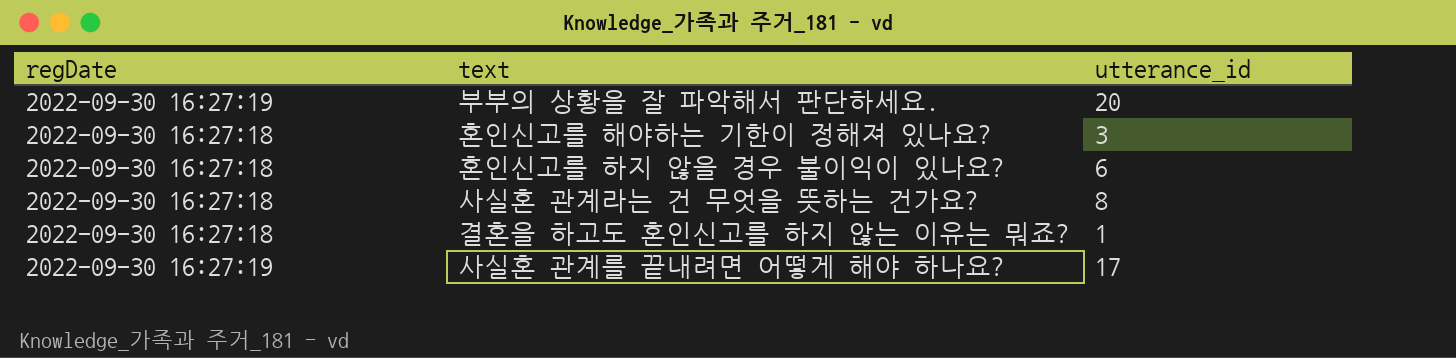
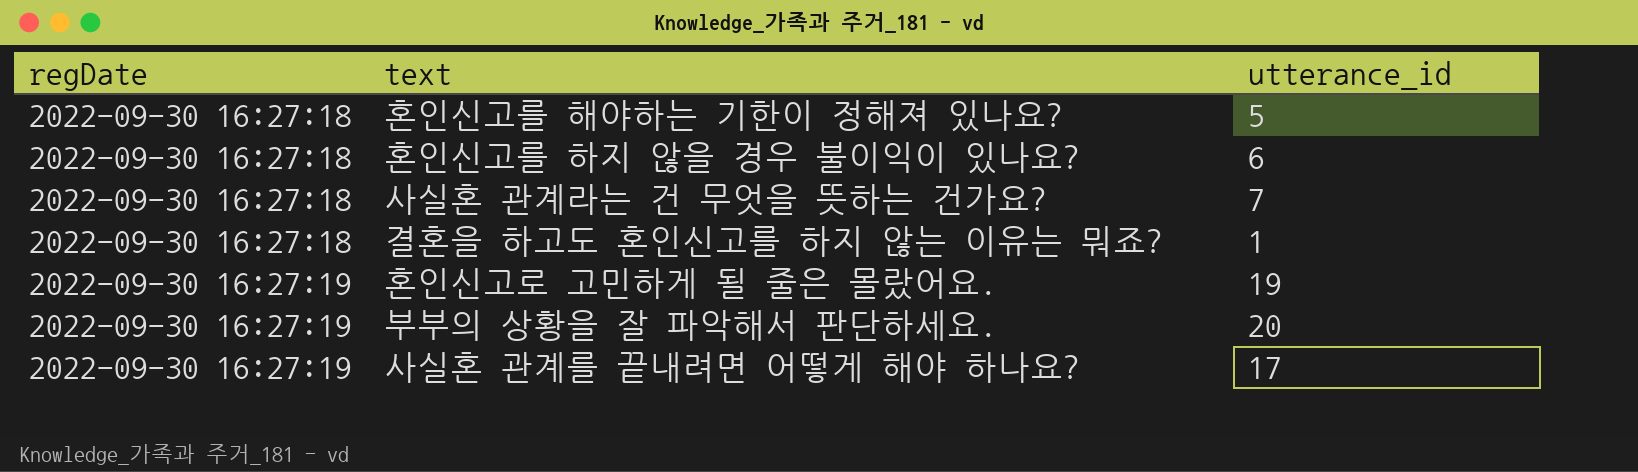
row order: none -> regDate ascending
혼인신고를 해야하는 기한이 정해져 있나요? | utterance_id: 3 -> 5
사실혼 관계라는 건 무엇을 뜻하는 건가요? | utterance_id: 8 -> 7
row 혼인신고로 고민하게 될 줄은 몰랐어요.: none -> 2022-09-30 16:27:19 | 19

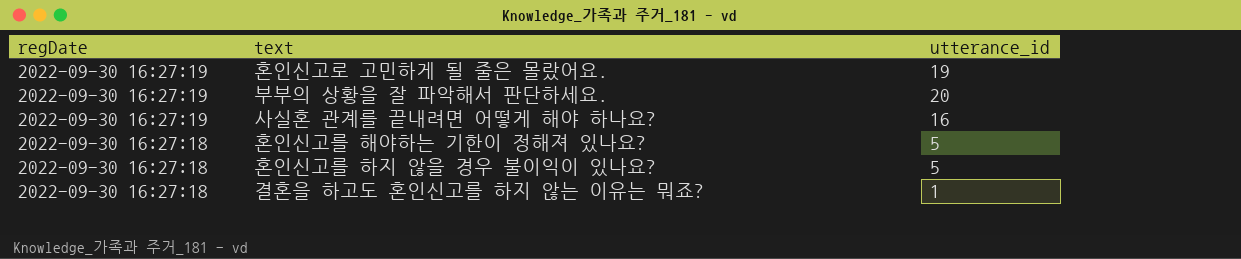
row order: regDate ascending -> regDate descending
row 사실혼 관계라는 건 무엇을 뜻하는 건가요?: 2022-09-30 16:27:18 | 7 -> none
사실혼 관계를 끝내려면 어떻게 해야 하나요? | utterance_id: 17 -> 16
혼인신고를 하지 않을 경우 불이익이 있나요? | utterance_id: 6 -> 5

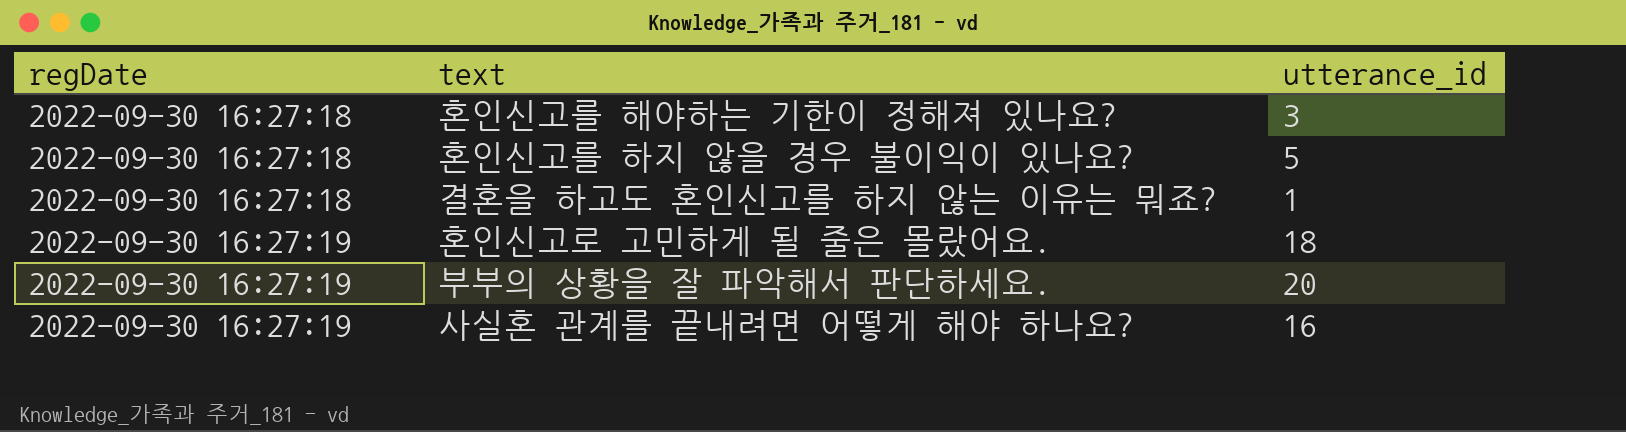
row order: regDate descending -> regDate ascending
혼인신고를 해야하는 기한이 정해져 있나요? | utterance_id: 5 -> 3
혼인신고로 고민하게 될 줄은 몰랐어요. | utterance_id: 19 -> 18

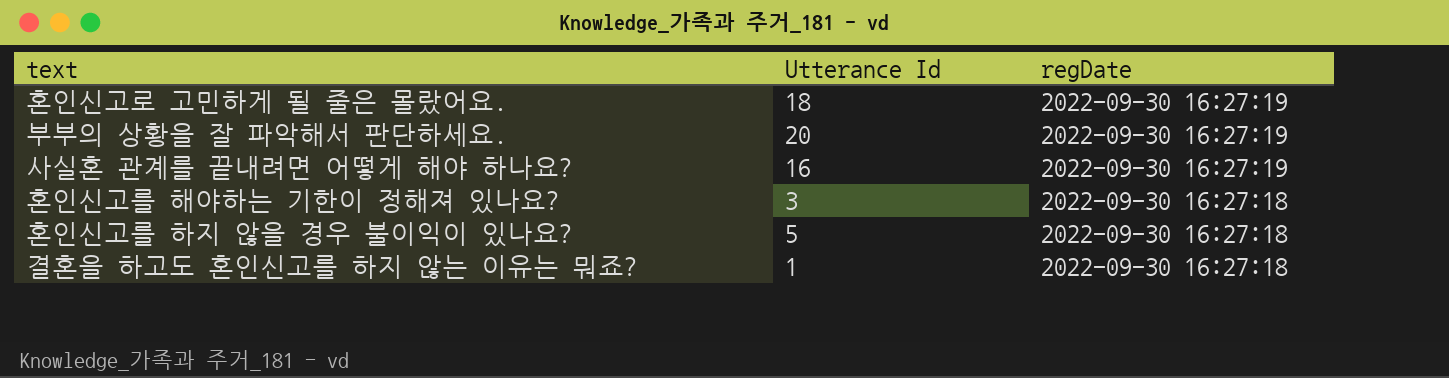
row order: regDate ascending -> regDate descending
column name: utterance_id -> Utterance Id
column regDate | position: 1 -> 3

